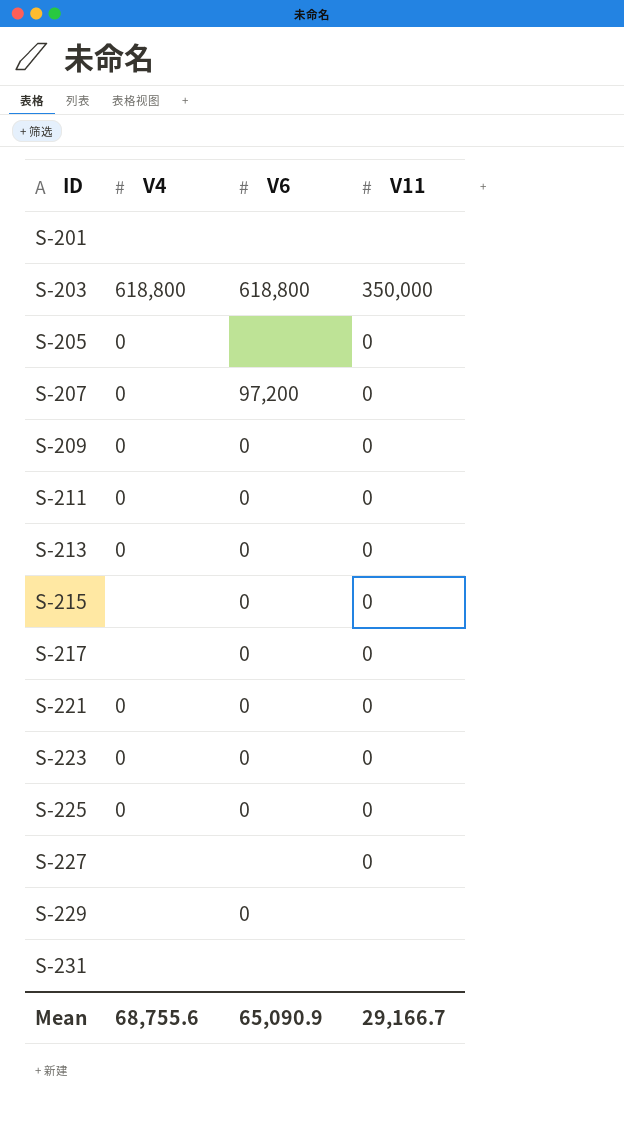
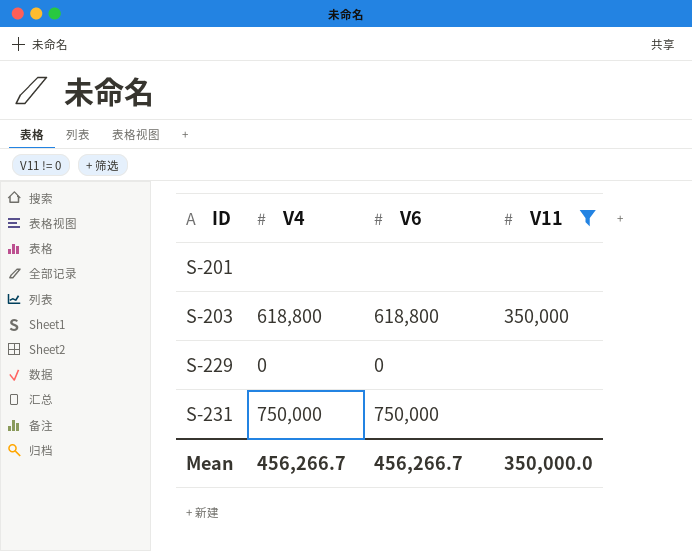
filter: none -> V11 != 0
S-229 | V4: none -> 0
S-231 | V4: none -> 750,000
S-231 | V6: none -> 750,000
Mean | V4: 68,755.6 -> 456,266.7
Mean | V6: 65,090.9 -> 456,266.7
Mean | V11: 29,166.7 -> 350,000.0

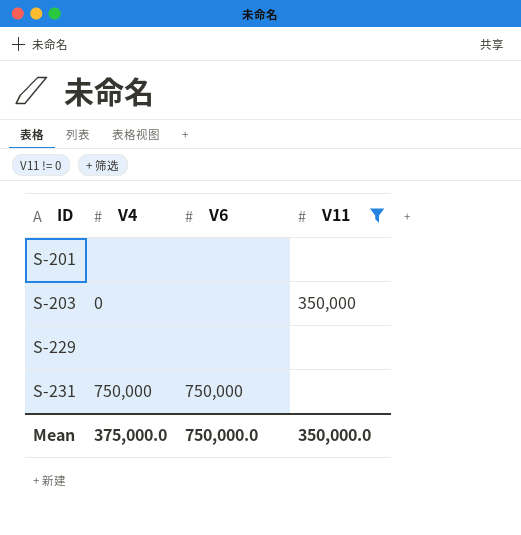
S-203 | V4: 618,800 -> 0
S-203 | V6: 618,800 -> none
S-229 | V4: 0 -> none
S-229 | V6: 0 -> none
Mean | V4: 456,266.7 -> 375,000.0
Mean | V6: 456,266.7 -> 750,000.0

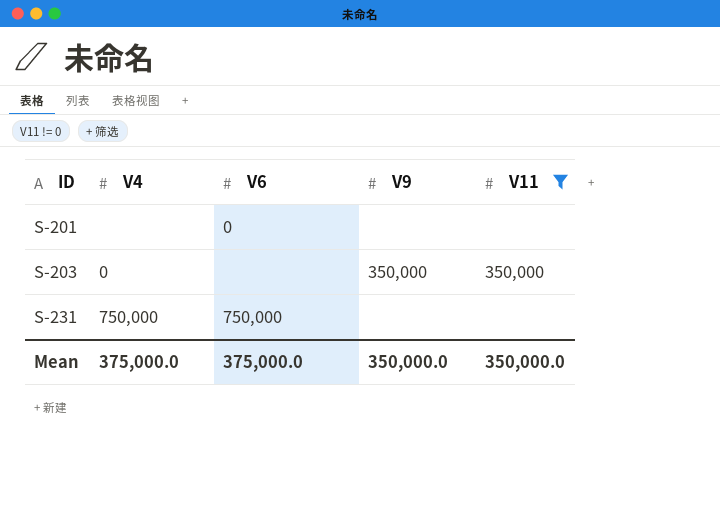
column V9 | position: none -> 4
row S-229: none | none | none -> none
S-201 | V6: none -> 0
Mean | V6: 750,000.0 -> 375,000.0

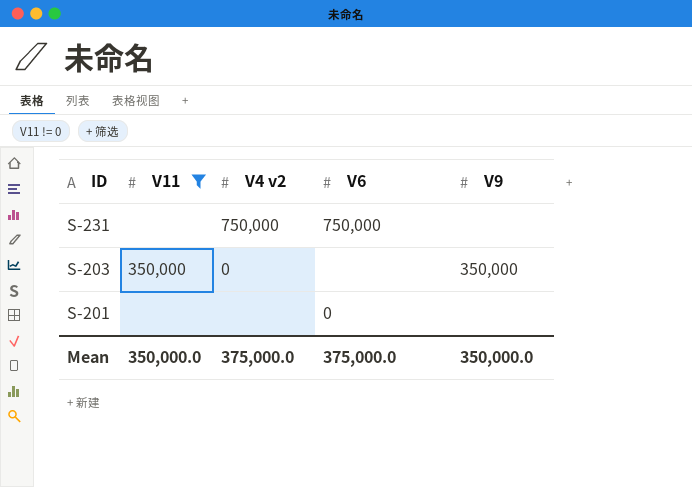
row order: ID ascending -> ID descending
column V11 | position: 5 -> 2
column name: V4 -> V4 v2

